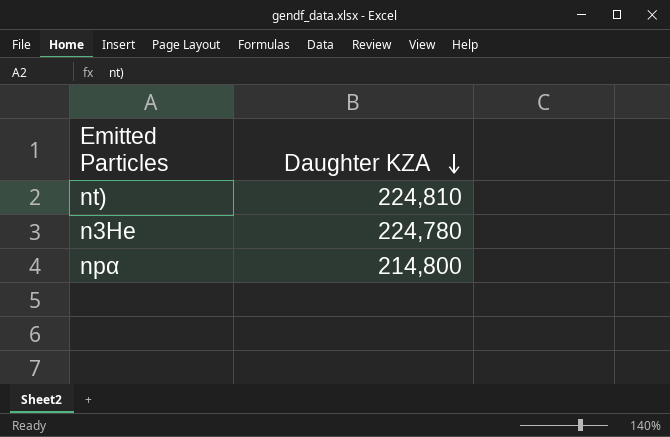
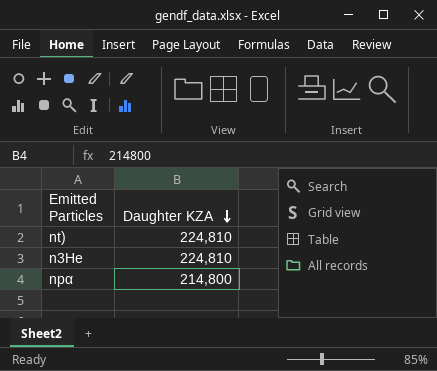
n3He | Daughter KZA: 224,780 -> 224,810

